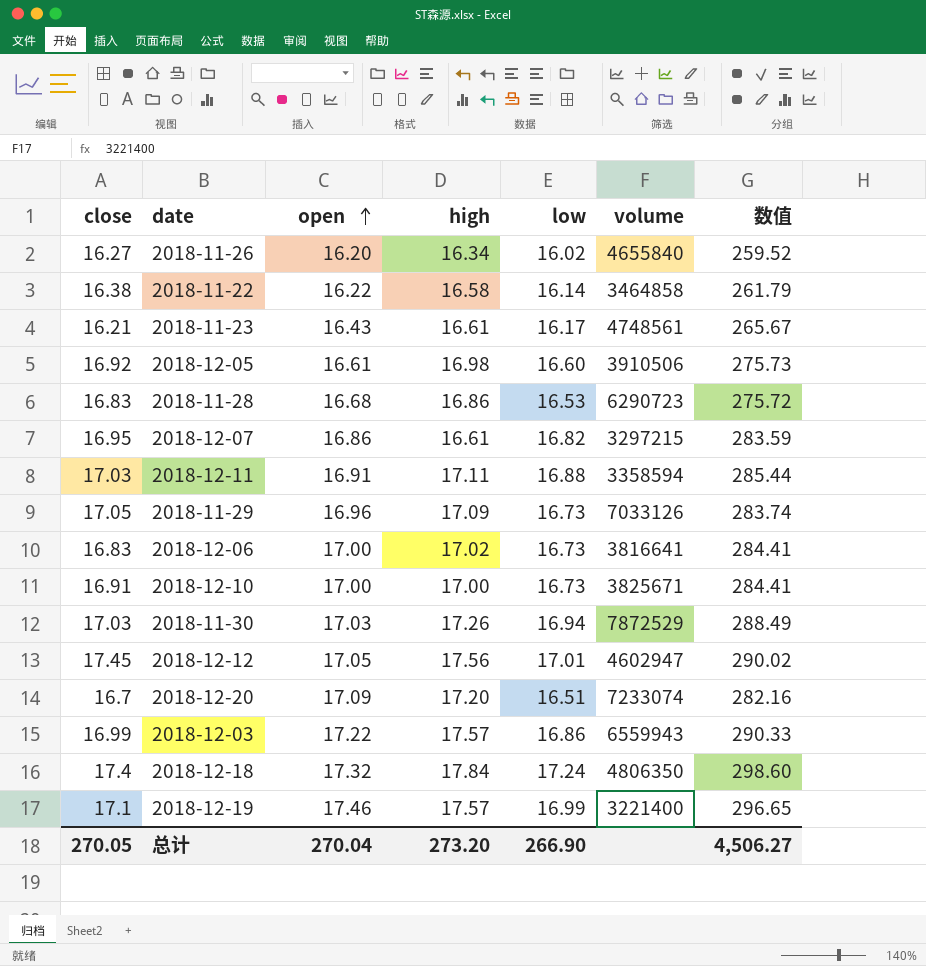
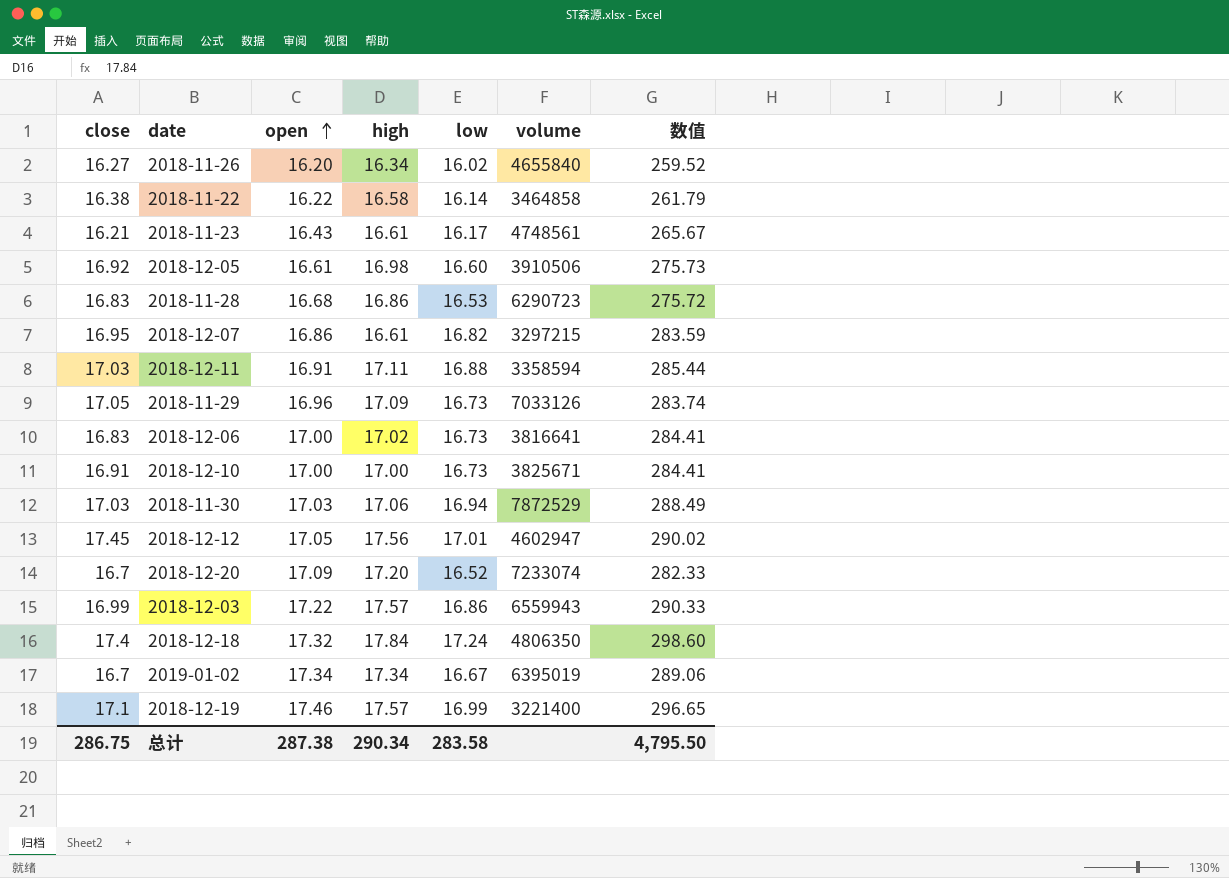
2018-11-30 | high: 17.26 -> 17.06
2018-12-20 | low: 16.51 -> 16.52
2018-12-20 | 数值: 282.16 -> 282.33
row 2019-01-02: none -> 16.7 | 17.34 | 17.34 | 16.67 | 6395019 | 289.06
总计 | close: 270.05 -> 286.75
总计 | open: 270.04 -> 287.38
总计 | high: 273.20 -> 290.34
总计 | low: 266.90 -> 283.58
总计 | 数值: 4,506.27 -> 4,795.50

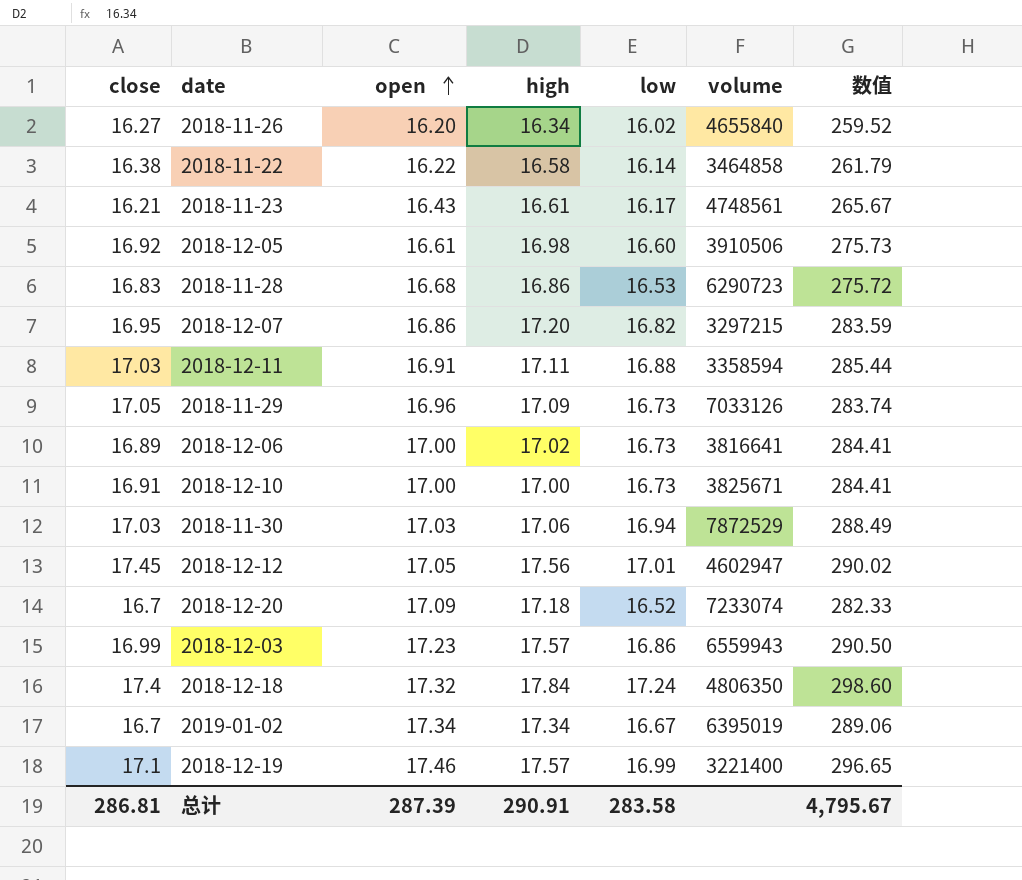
2018-12-07 | high: 16.61 -> 17.20
2018-12-06 | close: 16.83 -> 16.89
2018-12-20 | high: 17.20 -> 17.18
2018-12-03 | open: 17.22 -> 17.23
2018-12-03 | 数值: 290.33 -> 290.50
总计 | close: 286.75 -> 286.81
总计 | open: 287.38 -> 287.39
总计 | high: 290.34 -> 290.91
总计 | 数值: 4,795.50 -> 4,795.67

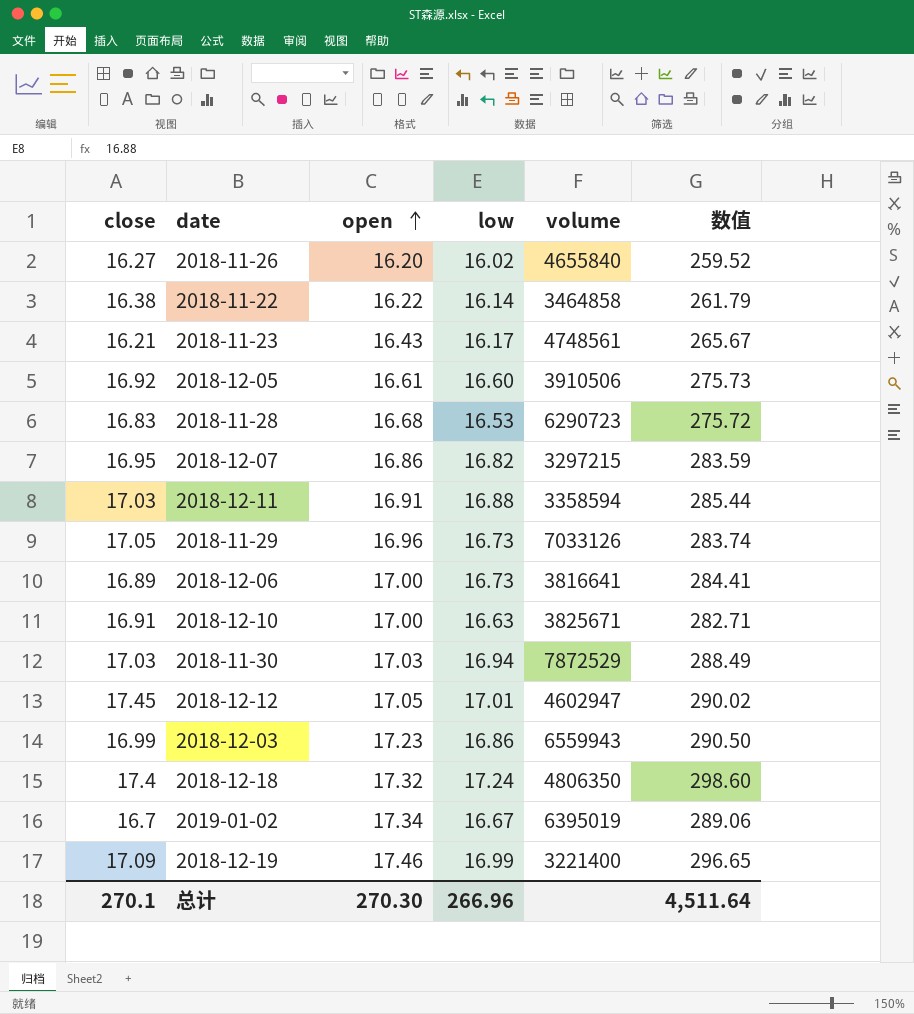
column high | position: 4 -> none
row 2018-12-20: 16.7 | 17.09 | 17.18 | 16.52 | 7233074 | 282.33 -> none
2018-12-10 | low: 16.73 -> 16.63
2018-12-10 | 数值: 284.41 -> 282.71
2018-12-19 | close: 17.1 -> 17.09
总计 | close: 286.81 -> 270.1
总计 | open: 287.39 -> 270.30
总计 | low: 283.58 -> 266.96
总计 | 数值: 4,795.67 -> 4,511.64

